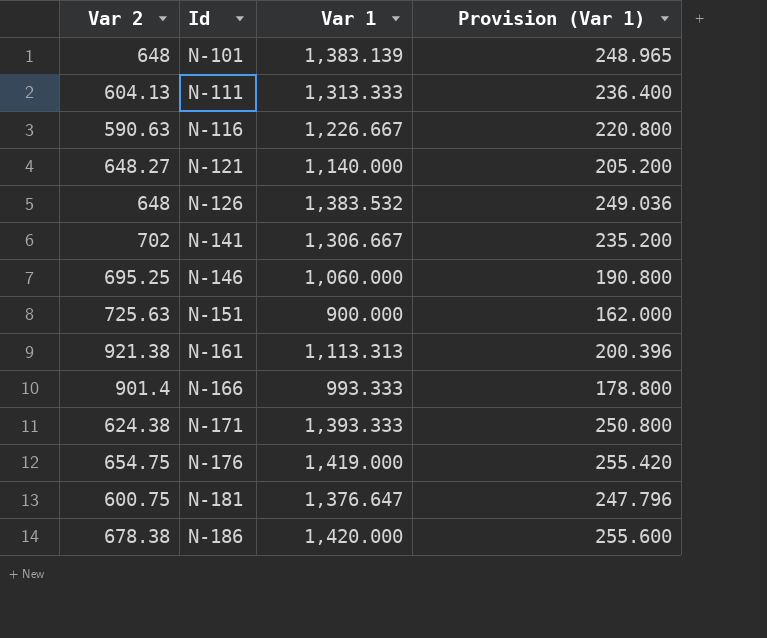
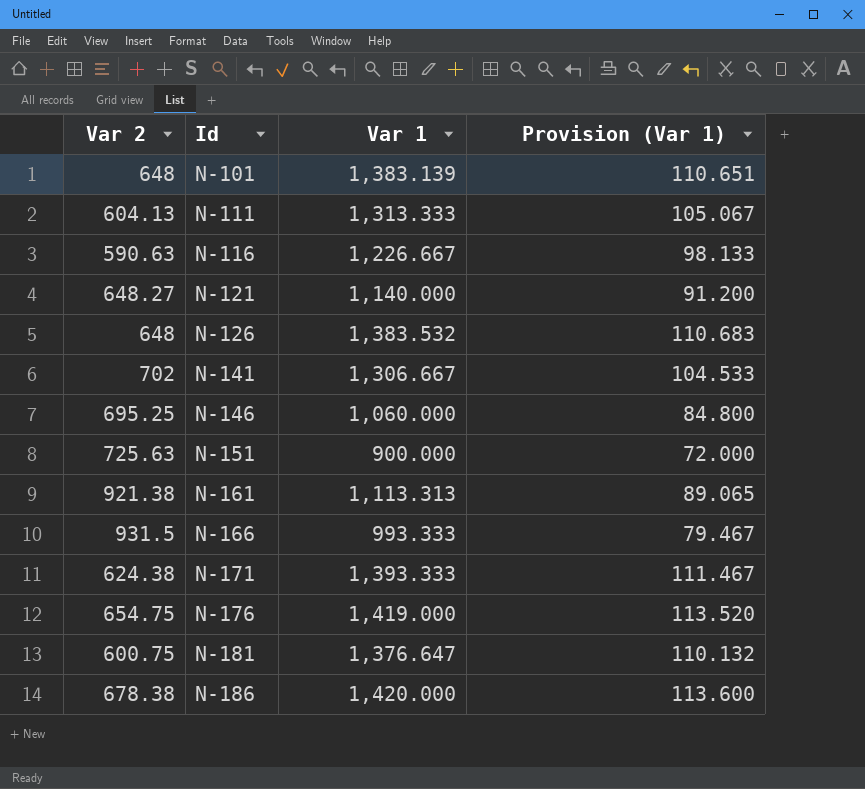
column Provision (Var 1) | formula: [Var 1] * 0.18 -> [Var 1] * 0.08
N-166 | Var 2: 901.4 -> 931.5

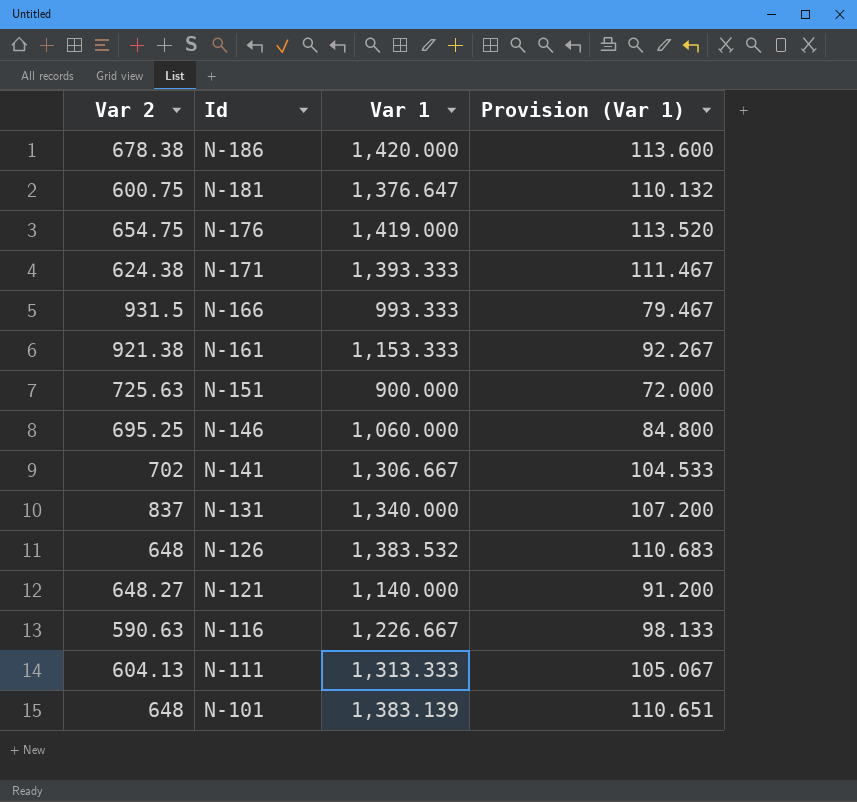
row order: Id ascending -> Id descending
N-161 | Var 1: 1,113.313 -> 1,153.333
N-161 | Provision (Var 1): 89.065 -> 92.267
row N-131: none -> 837 | 1,340.000 | 107.200

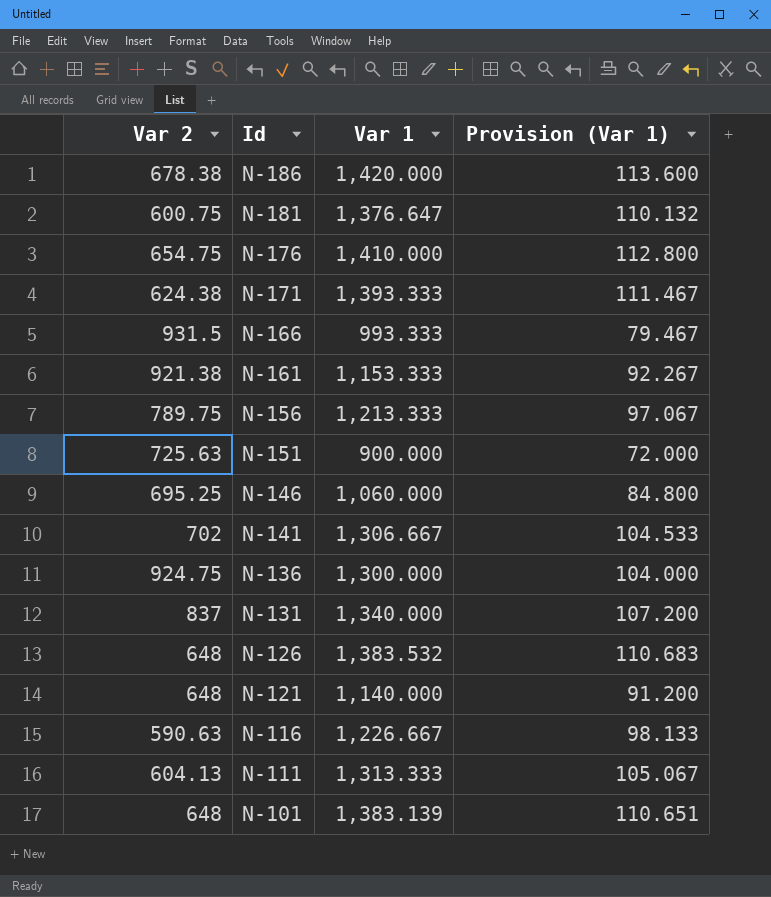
N-176 | Var 1: 1,419.000 -> 1,410.000
N-176 | Provision (Var 1): 113.520 -> 112.800
row N-156: none -> 789.75 | 1,213.333 | 97.067
row N-136: none -> 924.75 | 1,300.000 | 104.000
N-121 | Var 2: 648.27 -> 648

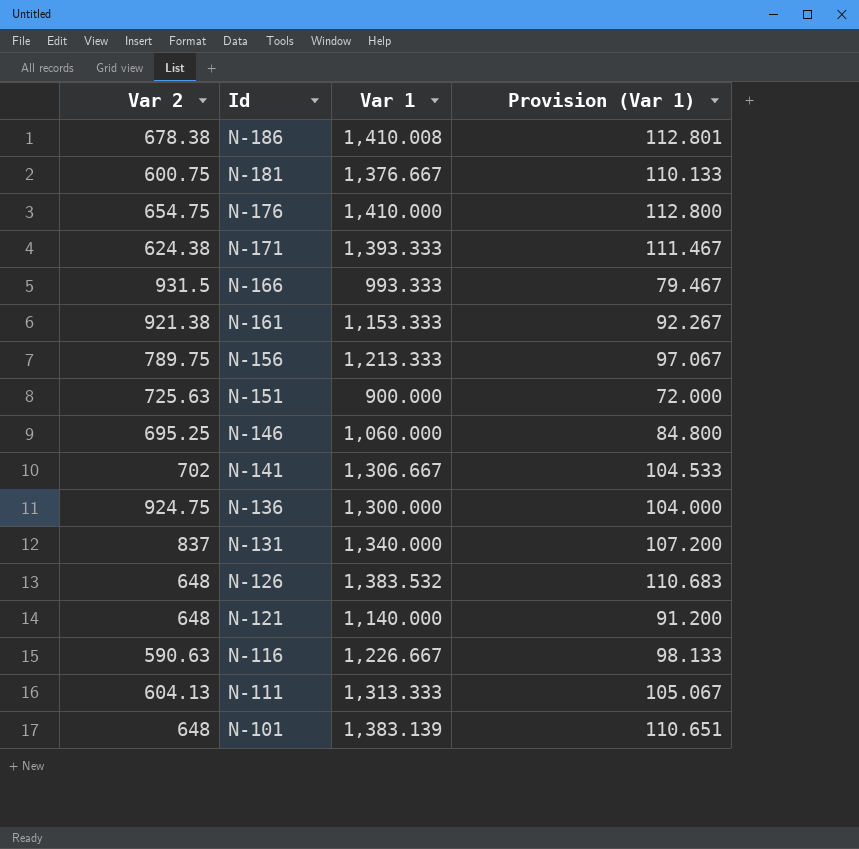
N-186 | Var 1: 1,420.000 -> 1,410.008
N-186 | Provision (Var 1): 113.600 -> 112.801
N-181 | Var 1: 1,376.647 -> 1,376.667
N-181 | Provision (Var 1): 110.132 -> 110.133

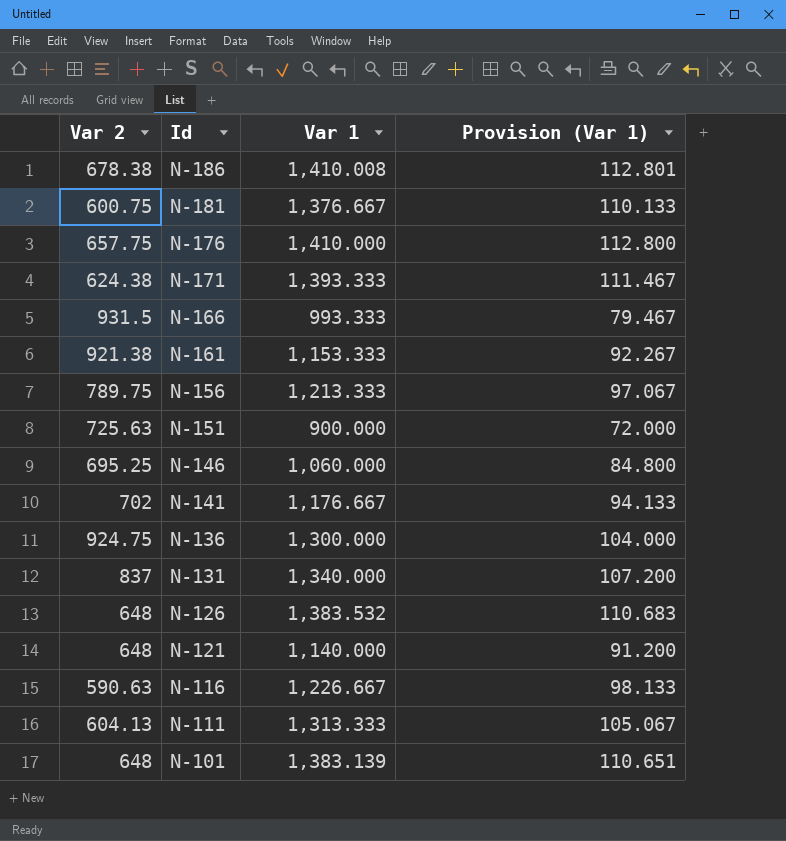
N-176 | Var 2: 654.75 -> 657.75
N-141 | Var 1: 1,306.667 -> 1,176.667
N-141 | Provision (Var 1): 104.533 -> 94.133

